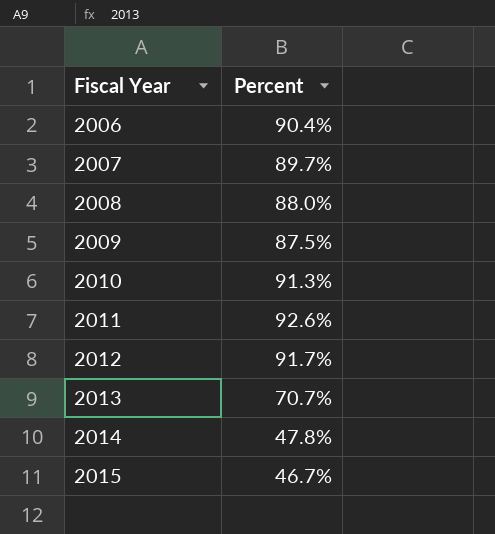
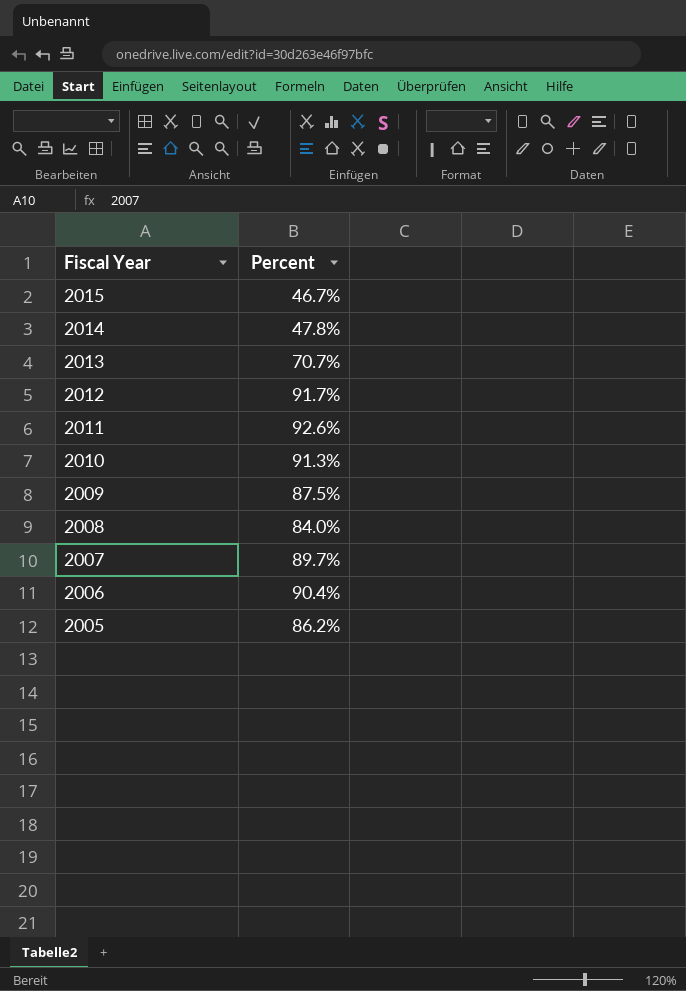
row order: Fiscal Year ascending -> Fiscal Year descending
2008 | Percent: 88.0% -> 84.0%
row 2005: none -> 86.2%

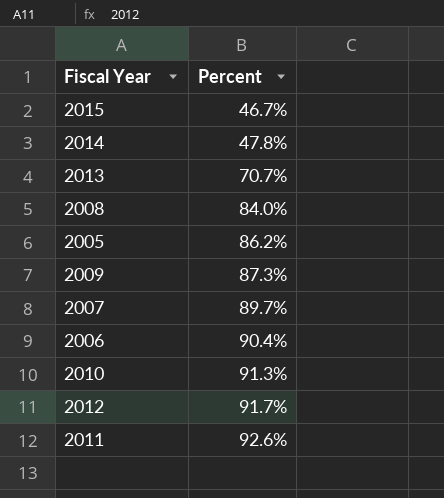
row order: Fiscal Year descending -> Percent ascending
2009 | Percent: 87.5% -> 87.3%

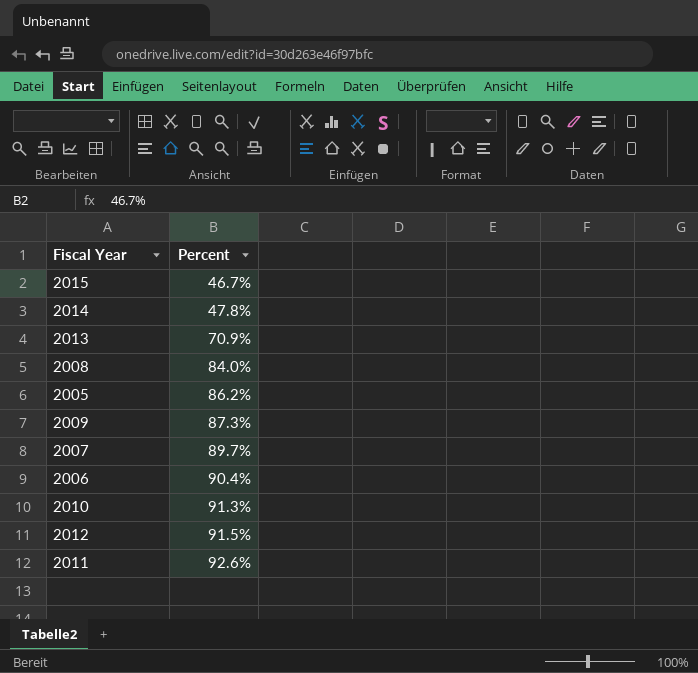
2013 | Percent: 70.7% -> 70.9%
2012 | Percent: 91.7% -> 91.5%

